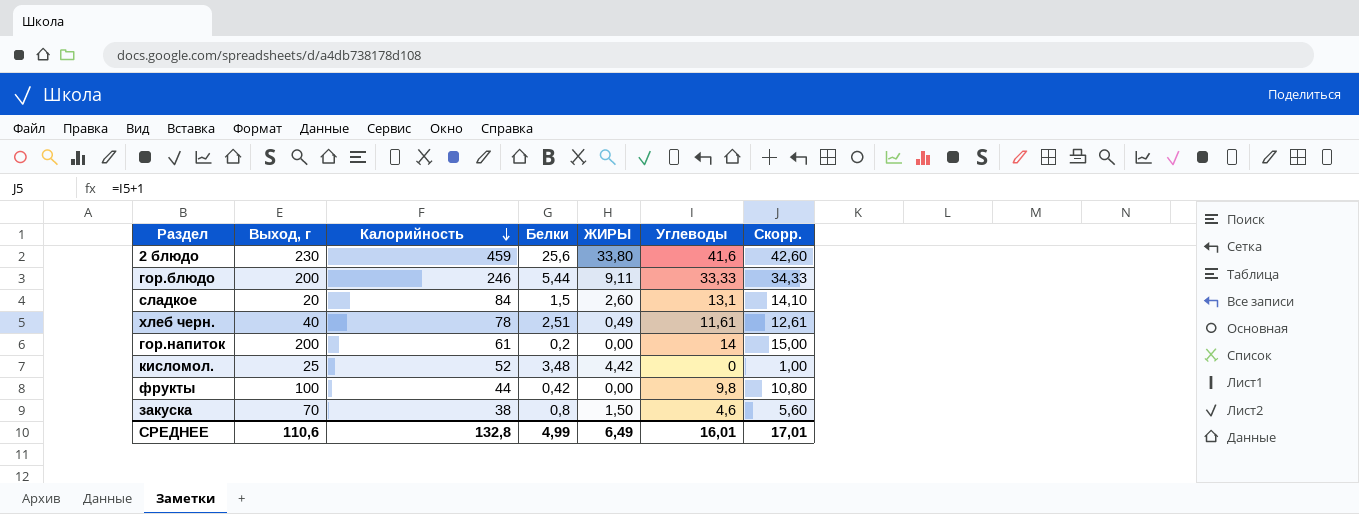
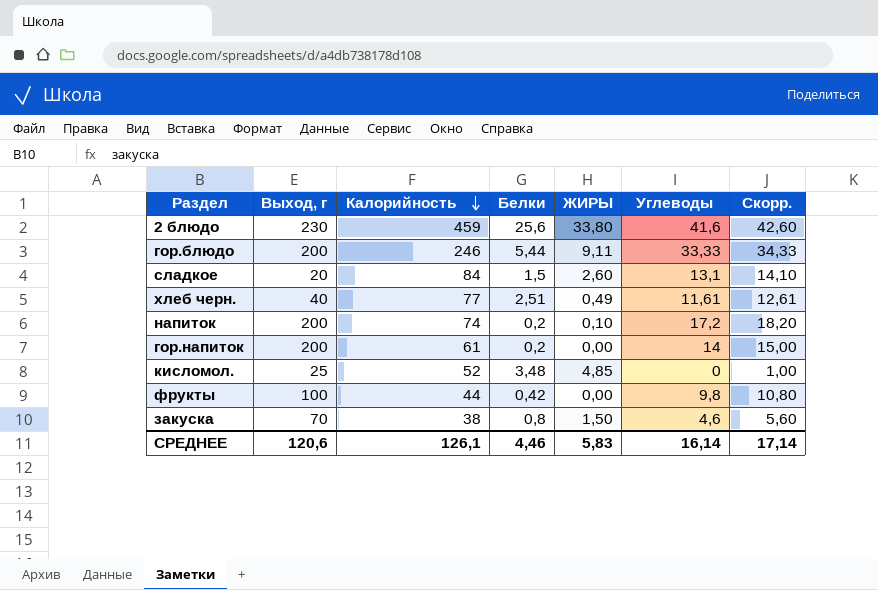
хлеб черн. | Калорийность: 78 -> 77
row напиток: none -> 200 | 74 | 0,2 | 0,10 | 17,2 | 18,20
кисломол. | ЖИРЫ: 4,42 -> 4,85
СРЕДНЕЕ | Выход, г: 110,6 -> 120,6
СРЕДНЕЕ | Калорийность: 132,8 -> 126,1
СРЕДНЕЕ | Белки: 4,99 -> 4,46
СРЕДНЕЕ | ЖИРЫ: 6,49 -> 5,83
СРЕДНЕЕ | Углеводы: 16,01 -> 16,14
СРЕДНЕЕ | Скорр.: 17,01 -> 17,14

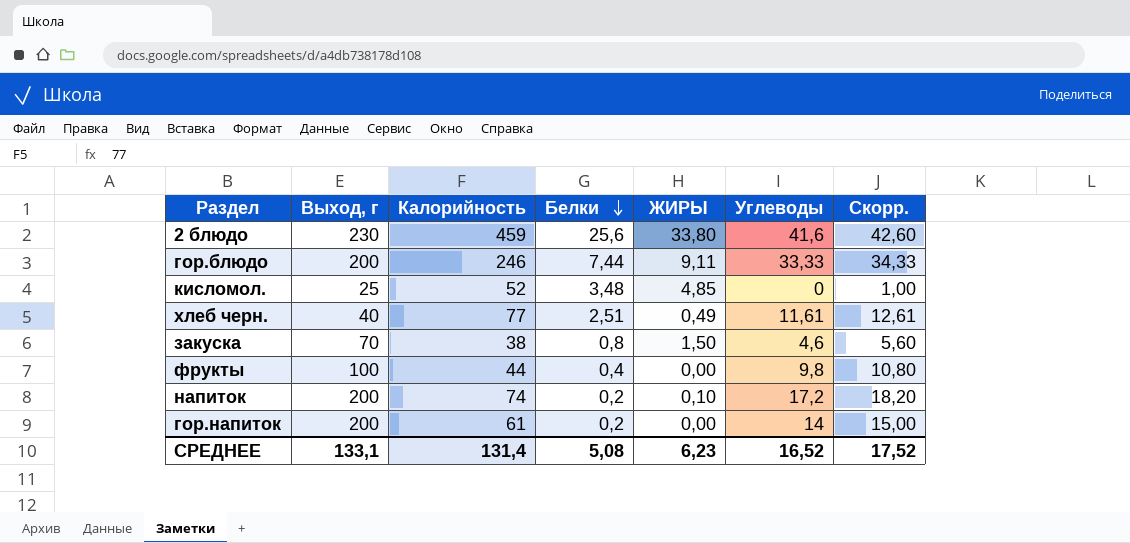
row order: Калорийность descending -> Белки descending
row сладкое: 20 | 84 | 1,5 | 2,60 | 13,1 | 14,10 -> none
гор.блюдо | Белки: 5,44 -> 7,44
фрукты | Белки: 0,42 -> 0,4
СРЕДНЕЕ | Выход, г: 120,6 -> 133,1
СРЕДНЕЕ | Калорийность: 126,1 -> 131,4
СРЕДНЕЕ | Белки: 4,46 -> 5,08
СРЕДНЕЕ | ЖИРЫ: 5,83 -> 6,23
СРЕДНЕЕ | Углеводы: 16,14 -> 16,52
СРЕДНЕЕ | Скорр.: 17,14 -> 17,52

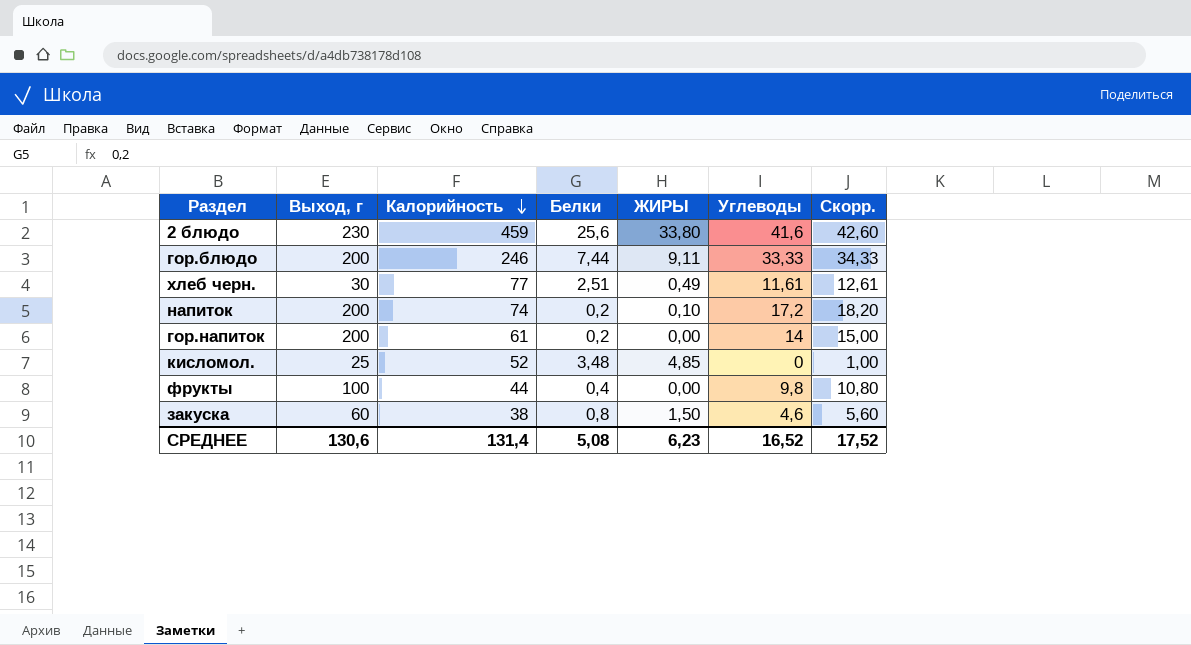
row order: Белки descending -> Калорийность descending
хлеб черн. | Выход, г: 40 -> 30
закуска | Выход, г: 70 -> 60
СРЕДНЕЕ | Выход, г: 133,1 -> 130,6

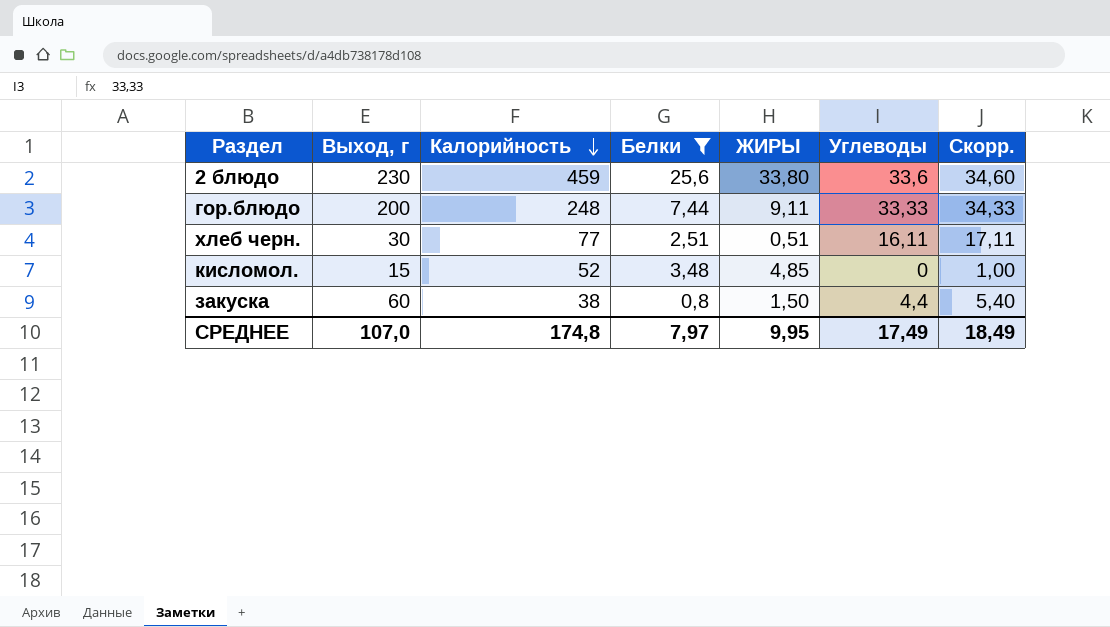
filter: none -> Белки >= 0,8
2 блюдо | Углеводы: 41,6 -> 33,6
2 блюдо | Скорр.: 42,60 -> 34,60
гор.блюдо | Калорийность: 246 -> 248
хлеб черн. | ЖИРЫ: 0,49 -> 0,51
хлеб черн. | Углеводы: 11,61 -> 16,11
хлеб черн. | Скорр.: 12,61 -> 17,11
кисломол. | Выход, г: 25 -> 15
закуска | Углеводы: 4,6 -> 4,4
закуска | Скорр.: 5,60 -> 5,40
СРЕДНЕЕ | Выход, г: 130,6 -> 107,0
СРЕДНЕЕ | Калорийность: 131,4 -> 174,8
СРЕДНЕЕ | Белки: 5,08 -> 7,97
СРЕДНЕЕ | ЖИРЫ: 6,23 -> 9,95
СРЕДНЕЕ | Углеводы: 16,52 -> 17,49
СРЕДНЕЕ | Скорр.: 17,52 -> 18,49

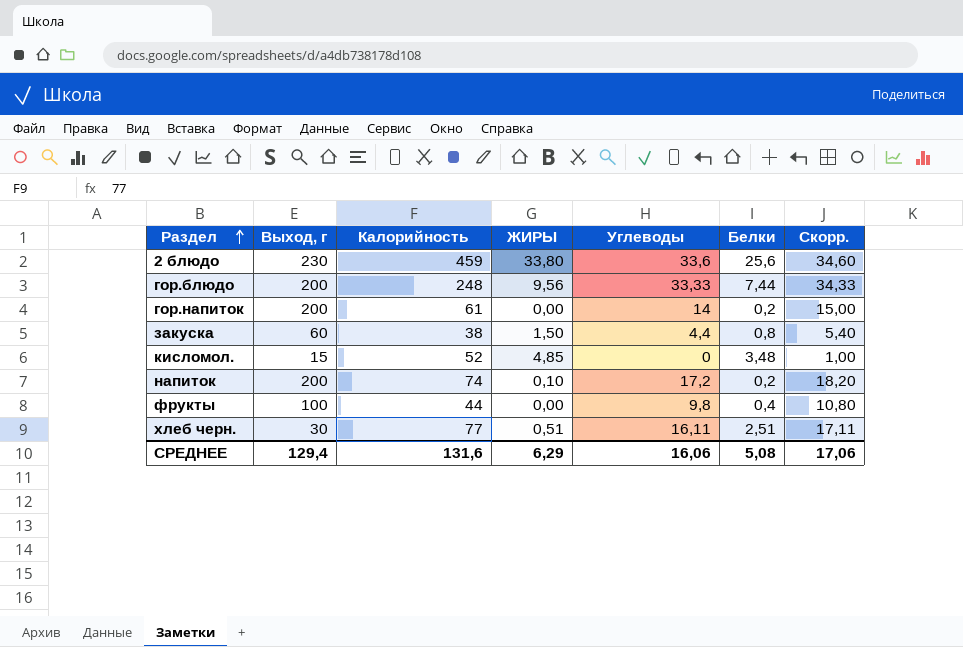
filter: Белки >= 0,8 -> none
row order: Калорийность descending -> Раздел ascending
column Белки | position: 4 -> 6
гор.блюдо | ЖИРЫ: 9,11 -> 9,56
СРЕДНЕЕ | Выход, г: 107,0 -> 129,4
СРЕДНЕЕ | Калорийность: 174,8 -> 131,6
СРЕДНЕЕ | ЖИРЫ: 9,95 -> 6,29
СРЕДНЕЕ | Углеводы: 17,49 -> 16,06
СРЕДНЕЕ | Белки: 7,97 -> 5,08
СРЕДНЕЕ | Скорр.: 18,49 -> 17,06

